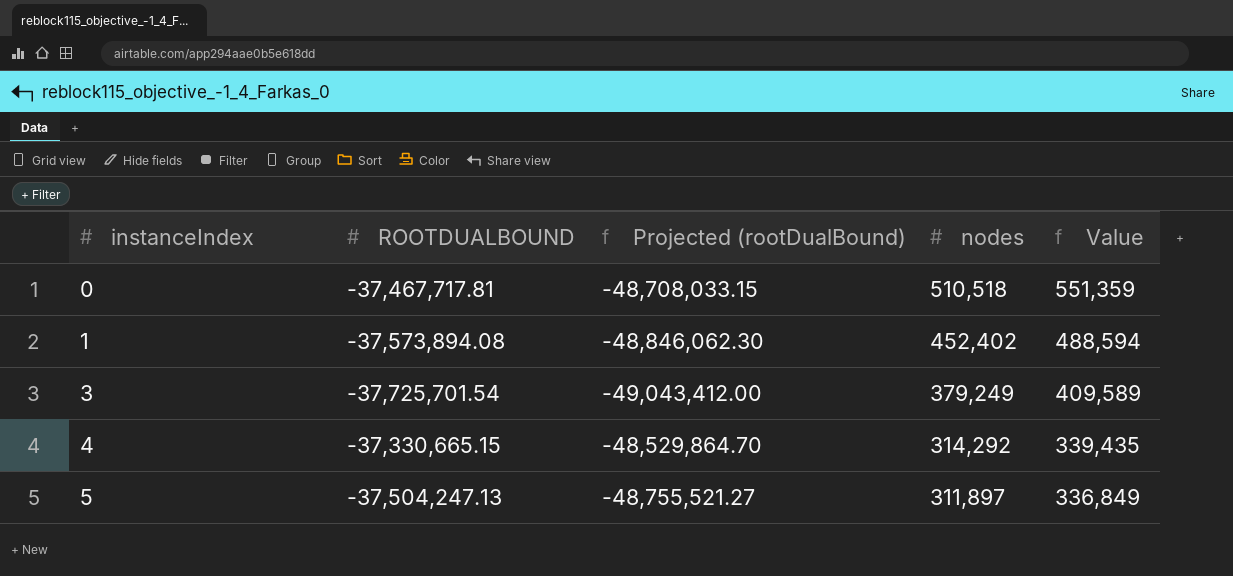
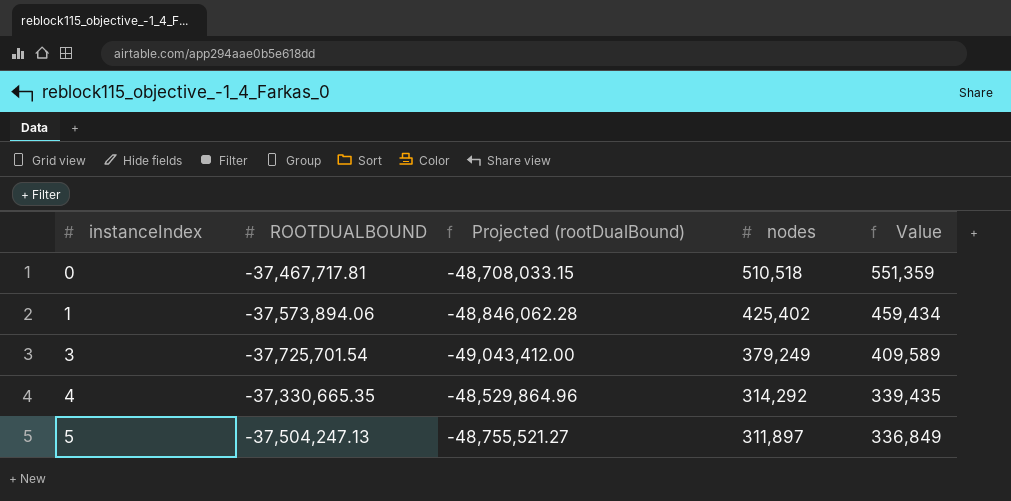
1 | ROOTDUALBOUND: -37,573,894.08 -> -37,573,894.06
1 | Projected (rootDualBound): -48,846,062.30 -> -48,846,062.28
1 | nodes: 452,402 -> 425,402
1 | Value: 488,594 -> 459,434
4 | ROOTDUALBOUND: -37,330,665.15 -> -37,330,665.35
4 | Projected (rootDualBound): -48,529,864.70 -> -48,529,864.96

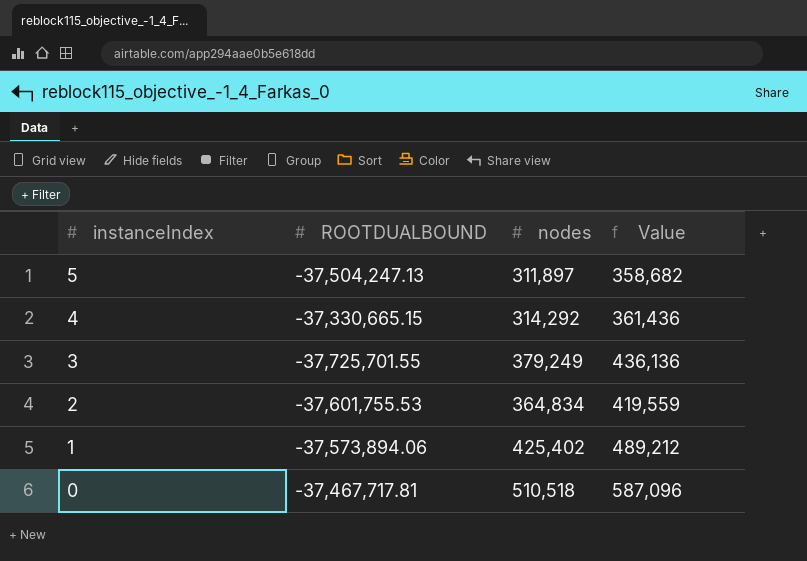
row order: instanceIndex ascending -> instanceIndex descending
column Projected (rootDualBound) | formula: [ROOTDUALBOUND] * 1.3 -> none
column Value | formula: [nodes] * 1.08 -> [nodes] * 1.15
4 | ROOTDUALBOUND: -37,330,665.35 -> -37,330,665.15
3 | ROOTDUALBOUND: -37,725,701.54 -> -37,725,701.55
row 2: none -> -37,601,755.53 | 364,834 | 419,559

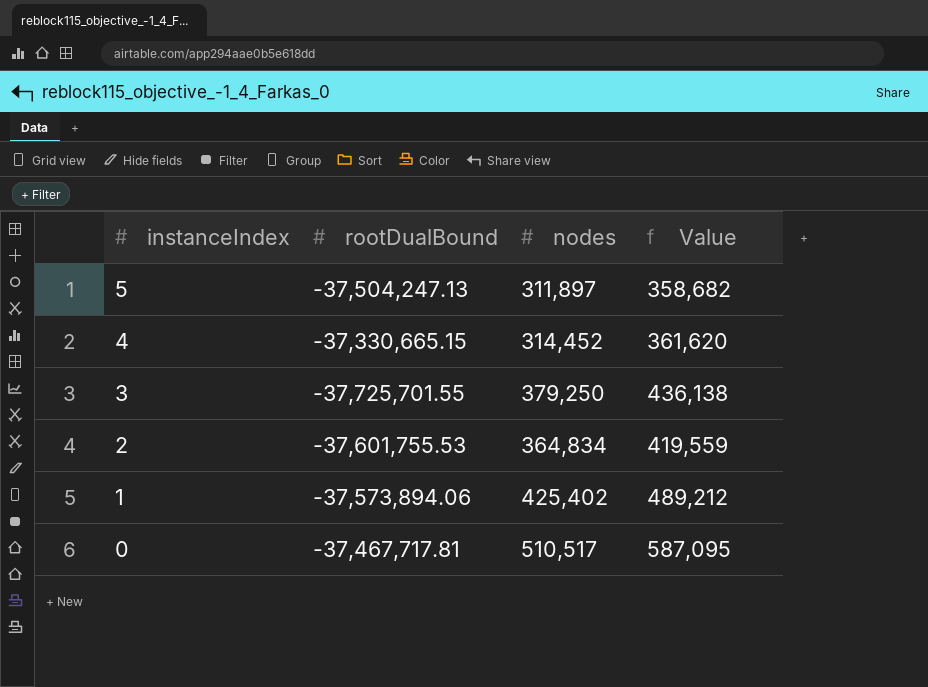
column name: ROOTDUALBOUND -> rootDualBound
4 | nodes: 314,292 -> 314,452
4 | Value: 361,436 -> 361,620
3 | nodes: 379,249 -> 379,250
3 | Value: 436,136 -> 436,138
0 | nodes: 510,518 -> 510,517
0 | Value: 587,096 -> 587,095

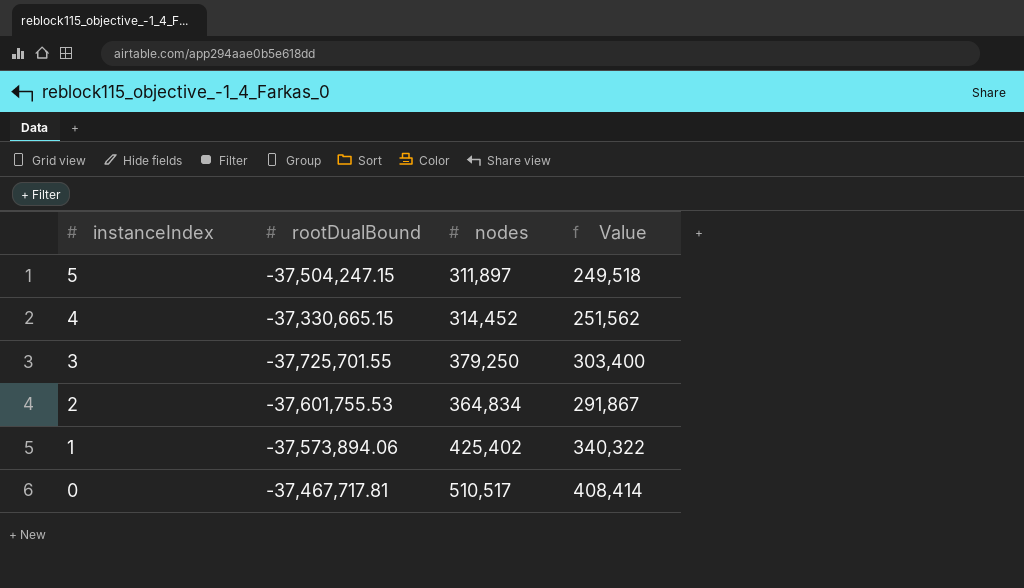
column Value | formula: [nodes] * 1.15 -> [nodes] * 0.8
5 | rootDualBound: -37,504,247.13 -> -37,504,247.15

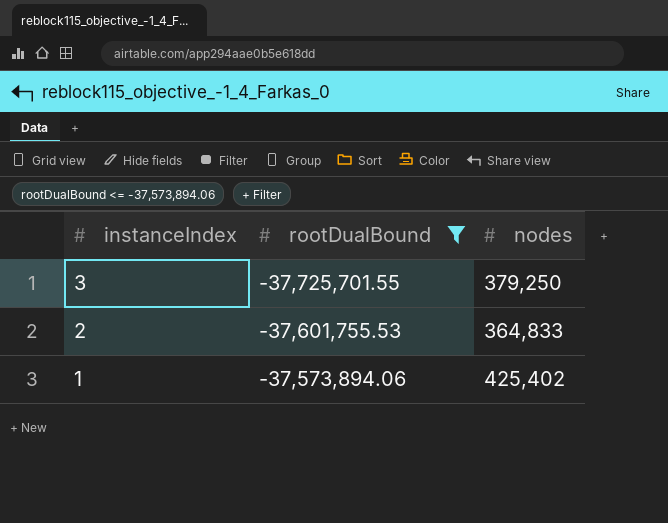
filter: none -> rootDualBound <= -37,573,894.06
column Value | formula: [nodes] * 0.8 -> none
2 | nodes: 364,834 -> 364,833

